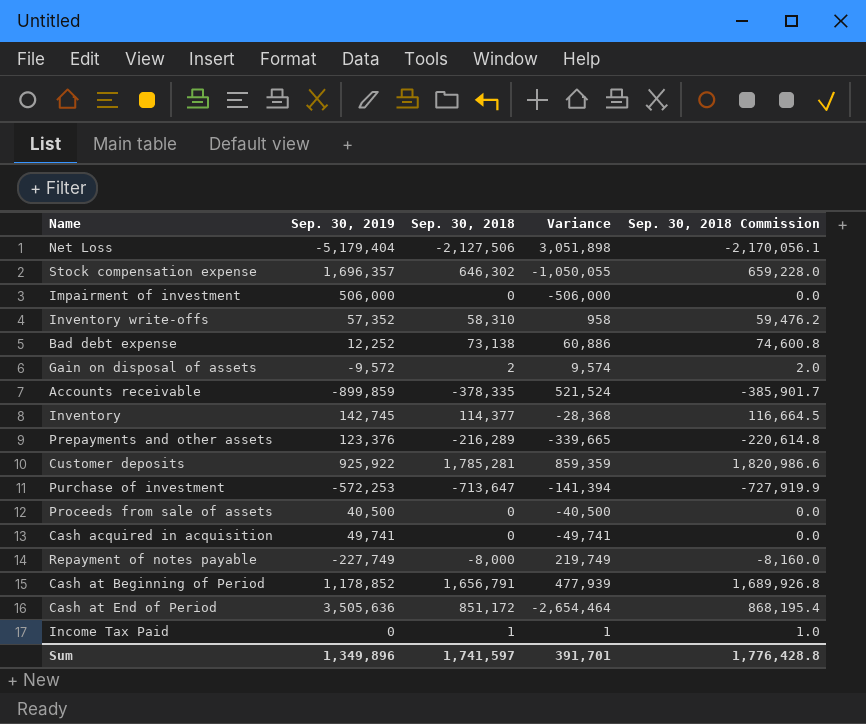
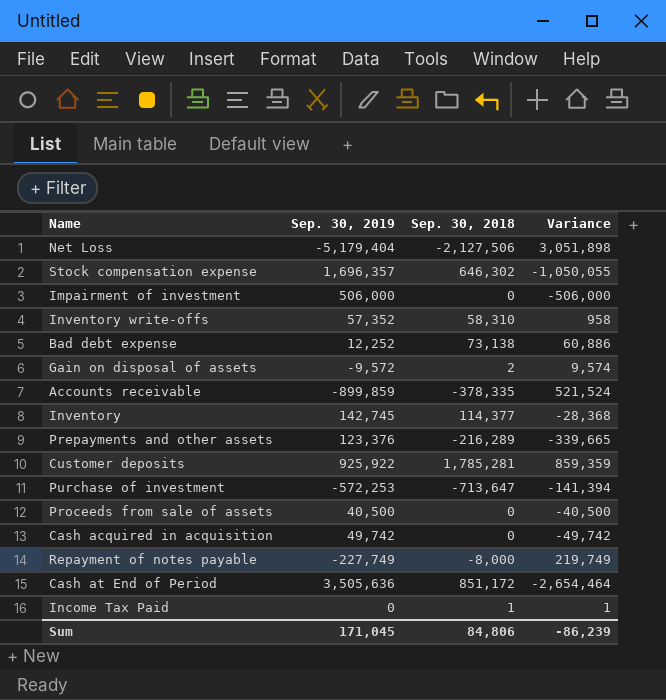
column Sep. 30, 2018 Commission | formula: [Sep. 30, 2018] * 1.02 -> none
row Cash at Beginning of Period: 1,178,852 | 1,656,791 | 477,939 | 1,689,926.8 -> none
Cash acquired in acquisition | Sep. 30, 2019: 49,741 -> 49,742
Cash acquired in acquisition | Variance: -49,741 -> -49,742
Sum | Sep. 30, 2019: 1,349,896 -> 171,045
Sum | Sep. 30, 2018: 1,741,597 -> 84,806
Sum | Variance: 391,701 -> -86,239

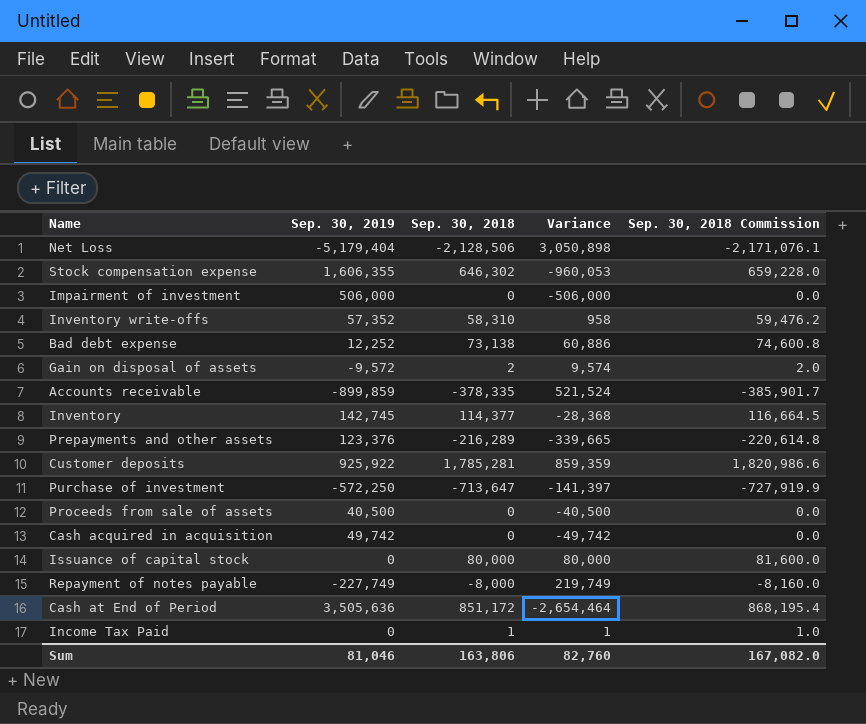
column Sep. 30, 2018 Commission | formula: none -> [Sep. 30, 2018] * 1.02
Net Loss | Sep. 30, 2018: -2,127,506 -> -2,128,506
Net Loss | Variance: 3,051,898 -> 3,050,898
Stock compensation expense | Sep. 30, 2019: 1,696,357 -> 1,606,355
Stock compensation expense | Variance: -1,050,055 -> -960,053
Purchase of investment | Sep. 30, 2019: -572,253 -> -572,250
Purchase of investment | Variance: -141,394 -> -141,397
row Issuance of capital stock: none -> 0 | 80,000 | 80,000 | 81,600.0
Sum | Sep. 30, 2019: 171,045 -> 81,046
Sum | Sep. 30, 2018: 84,806 -> 163,806
Sum | Variance: -86,239 -> 82,760

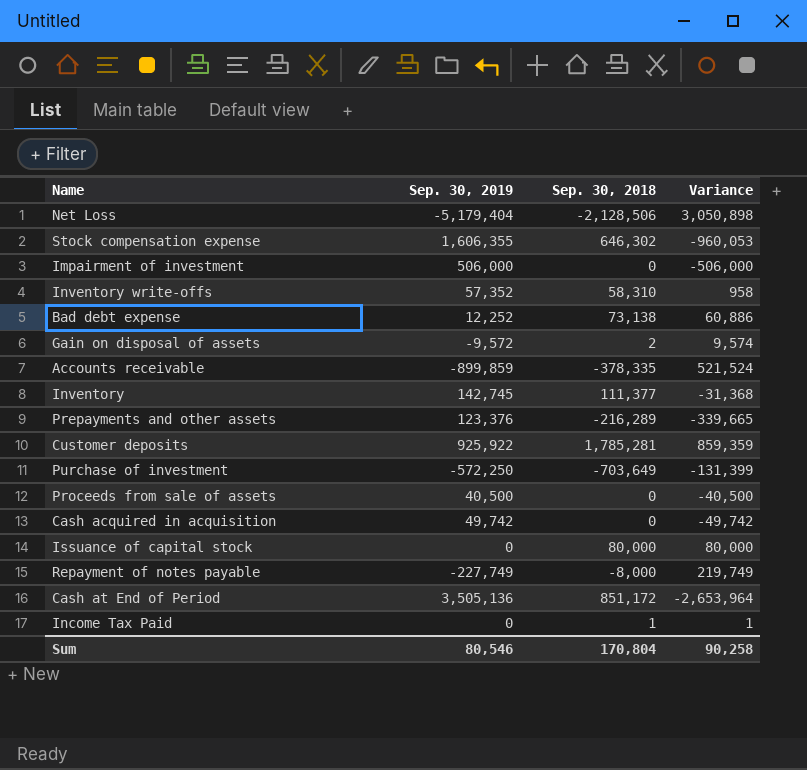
column Sep. 30, 2018 Commission | formula: [Sep. 30, 2018] * 1.02 -> none
Inventory | Sep. 30, 2018: 114,377 -> 111,377
Inventory | Variance: -28,368 -> -31,368
Purchase of investment | Sep. 30, 2018: -713,647 -> -703,649
Purchase of investment | Variance: -141,397 -> -131,399
Cash at End of Period | Sep. 30, 2019: 3,505,636 -> 3,505,136
Cash at End of Period | Variance: -2,654,464 -> -2,653,964
Sum | Sep. 30, 2019: 81,046 -> 80,546
Sum | Sep. 30, 2018: 163,806 -> 170,804
Sum | Variance: 82,760 -> 90,258

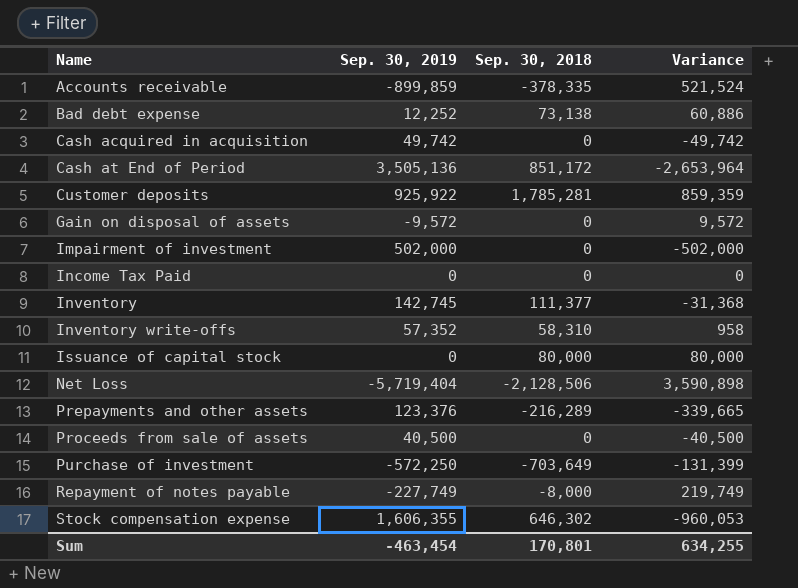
row order: none -> Name ascending
Gain on disposal of assets | Sep. 30, 2018: 2 -> 0
Gain on disposal of assets | Variance: 9,574 -> 9,572
Impairment of investment | Sep. 30, 2019: 506,000 -> 502,000
Impairment of investment | Variance: -506,000 -> -502,000
Income Tax Paid | Sep. 30, 2018: 1 -> 0
Income Tax Paid | Variance: 1 -> 0
Net Loss | Sep. 30, 2019: -5,179,404 -> -5,719,404
Net Loss | Variance: 3,050,898 -> 3,590,898
Sum | Sep. 30, 2019: 80,546 -> -463,454
Sum | Sep. 30, 2018: 170,804 -> 170,801
Sum | Variance: 90,258 -> 634,255

